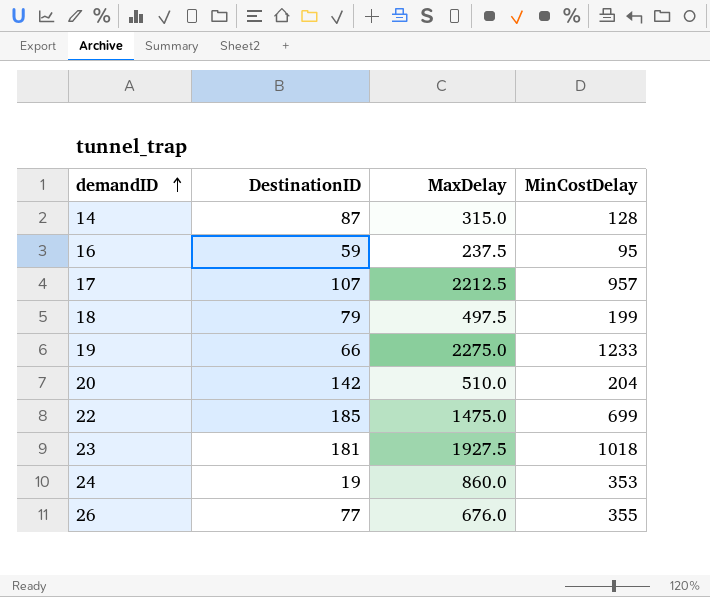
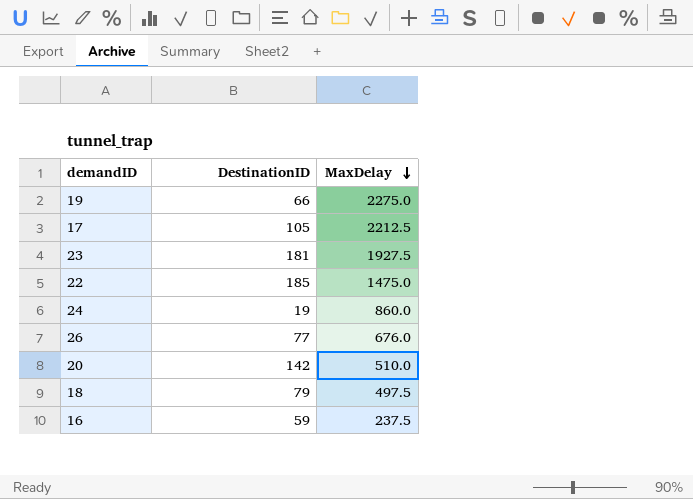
row order: demandID ascending -> MaxDelay descending
column MinCostDelay | position: 4 -> none
row 14: 87 | 315.0 | 128 -> none
17 | DestinationID: 107 -> 105

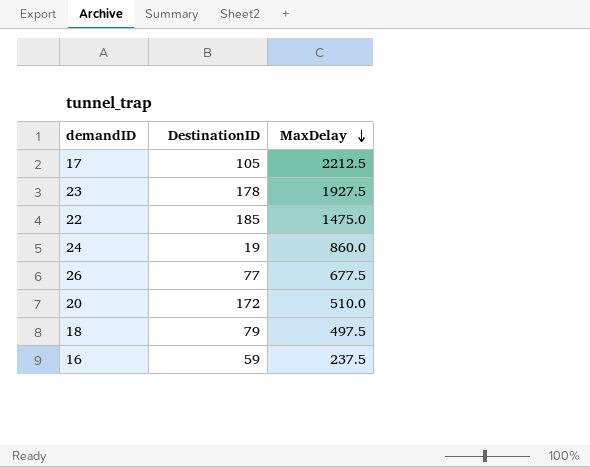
row 19: 66 | 2275.0 -> none
23 | DestinationID: 181 -> 178
26 | MaxDelay: 676.0 -> 677.5
20 | DestinationID: 142 -> 172

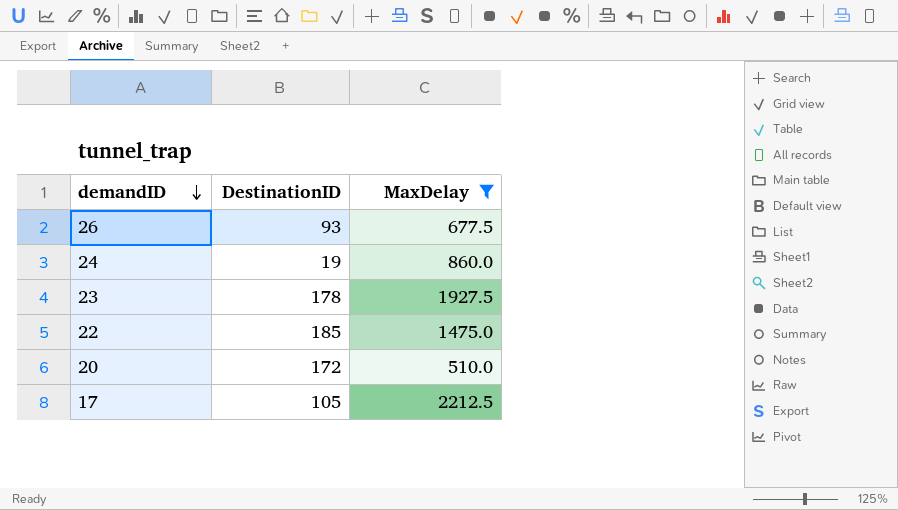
filter: none -> MaxDelay >= 510.0
row order: MaxDelay descending -> demandID descending
26 | DestinationID: 77 -> 93

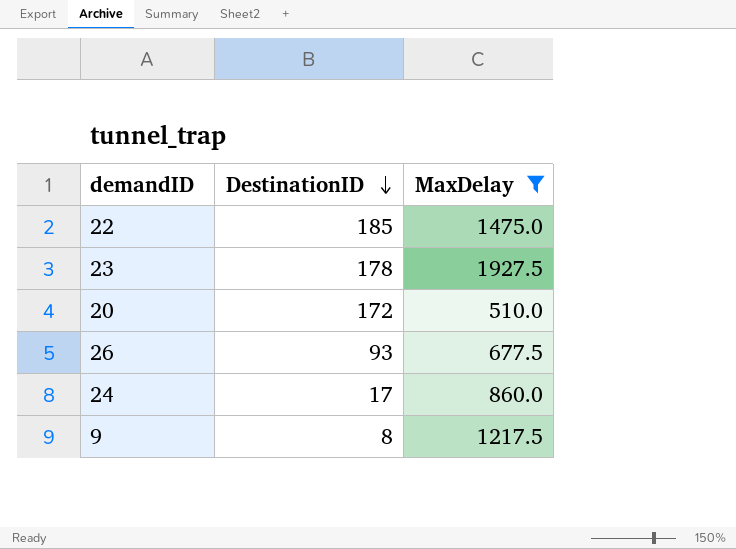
row order: demandID descending -> DestinationID descending
row 17: 105 | 2212.5 -> none
24 | DestinationID: 19 -> 17
row 9: none -> 8 | 1217.5

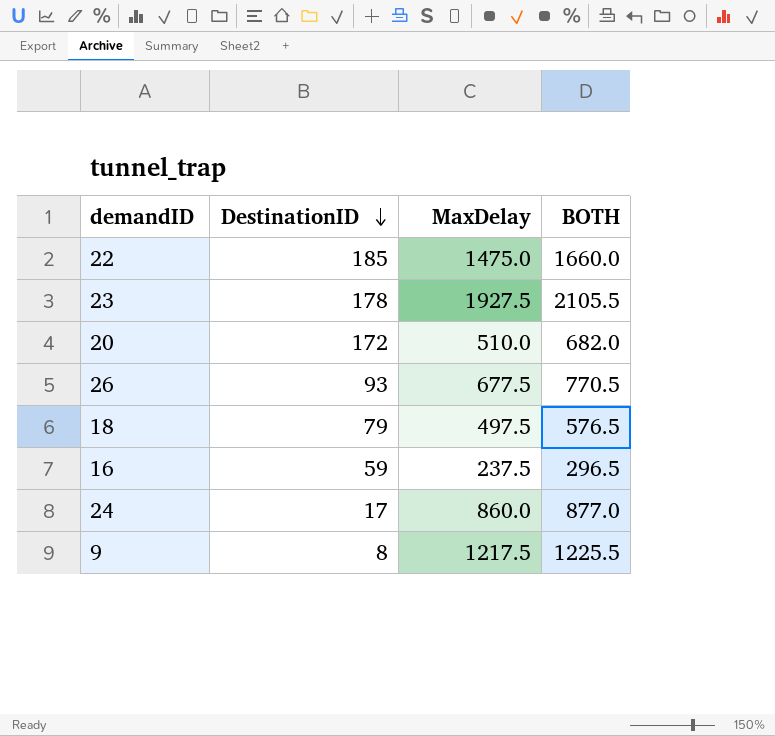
filter: MaxDelay >= 510.0 -> none
column BOTH | formula: none -> [DestinationID] + [MaxDelay]

